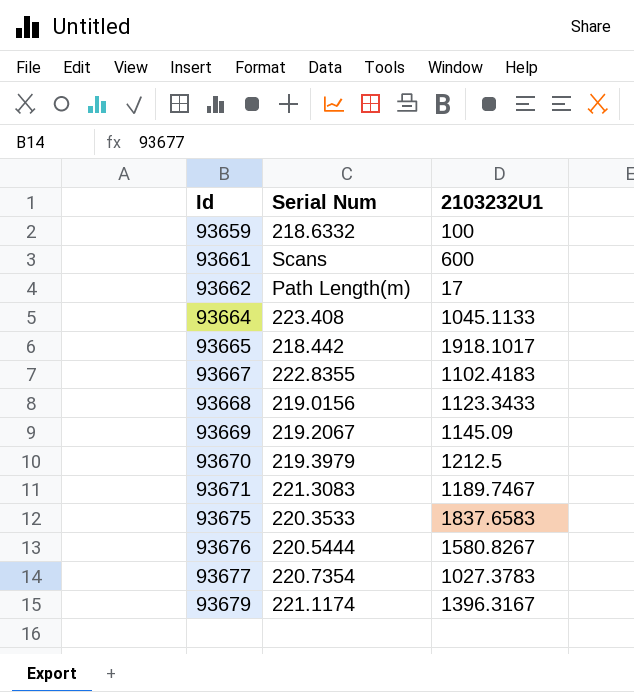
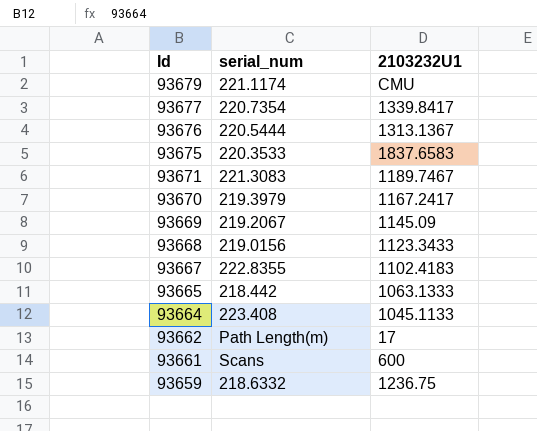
row order: Id ascending -> Id descending
column name: Serial Num -> serial_num
93679 | 2103232U1: 1396.3167 -> CMU
93677 | 2103232U1: 1027.3783 -> 1339.8417
93676 | 2103232U1: 1580.8267 -> 1313.1367
93670 | 2103232U1: 1212.5 -> 1167.2417
93665 | 2103232U1: 1918.1017 -> 1063.1333
93659 | 2103232U1: 100 -> 1236.75

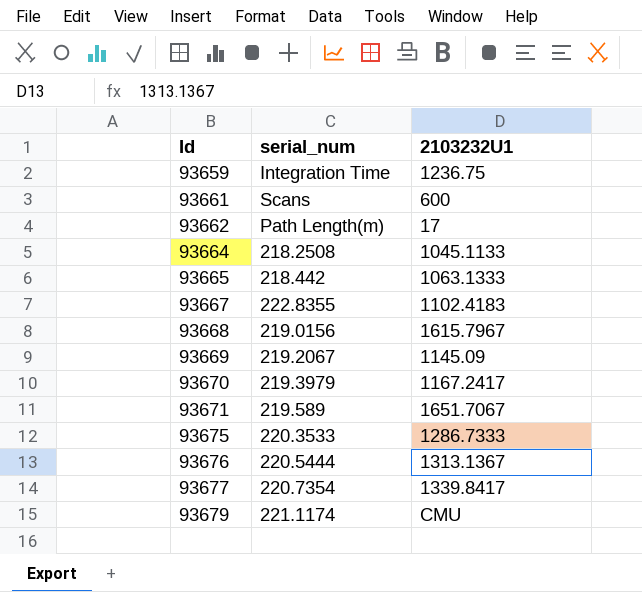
row order: Id descending -> Id ascending
93659 | serial_num: 218.6332 -> Integration Time
93664 | serial_num: 223.408 -> 218.2508
93668 | 2103232U1: 1123.3433 -> 1615.7967
93671 | serial_num: 221.3083 -> 219.589
93671 | 2103232U1: 1189.7467 -> 1651.7067
93675 | 2103232U1: 1837.6583 -> 1286.7333

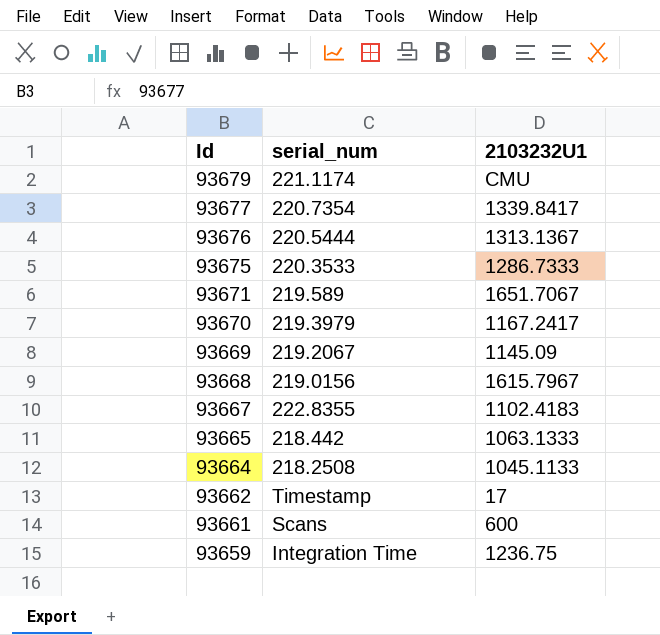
row order: Id ascending -> Id descending
93662 | serial_num: Path Length(m) -> Timestamp

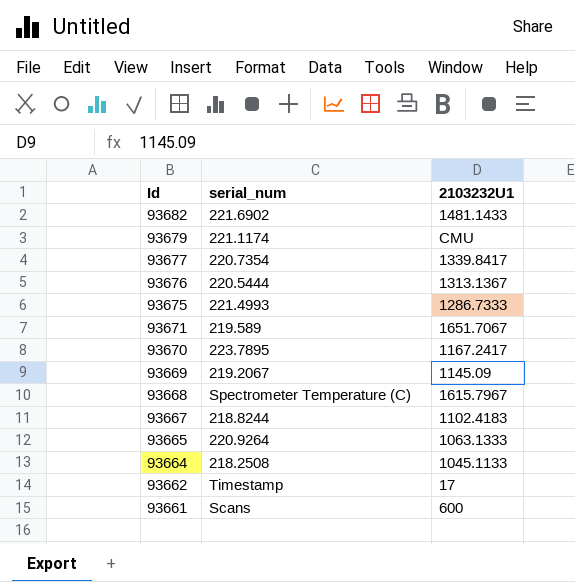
row 93659: Integration Time | 1236.75 -> none
row 93682: none -> 221.6902 | 1481.1433
93675 | serial_num: 220.3533 -> 221.4993
93670 | serial_num: 219.3979 -> 223.7895
93668 | serial_num: 219.0156 -> Spectrometer Temperature (C)
93667 | serial_num: 222.8355 -> 218.8244
93665 | serial_num: 218.442 -> 220.9264

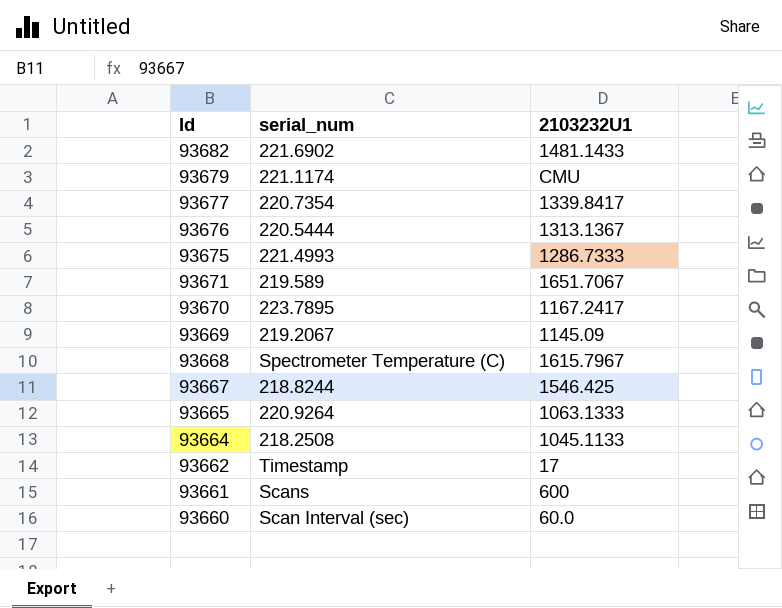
93667 | 2103232U1: 1102.4183 -> 1546.425
row 93660: none -> Scan Interval (sec) | 60.0

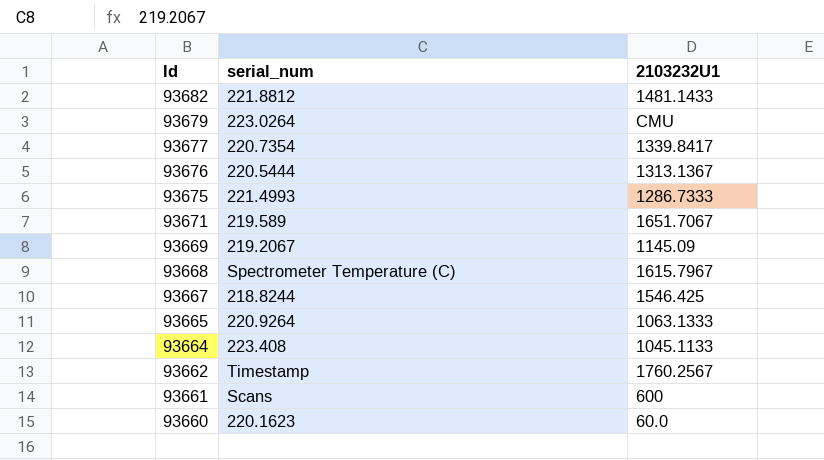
row 93670: 223.7895 | 1167.2417 -> none
93682 | serial_num: 221.6902 -> 221.8812
93679 | serial_num: 221.1174 -> 223.0264
93664 | serial_num: 218.2508 -> 223.408
93662 | 2103232U1: 17 -> 1760.2567
93660 | serial_num: Scan Interval (sec) -> 220.1623

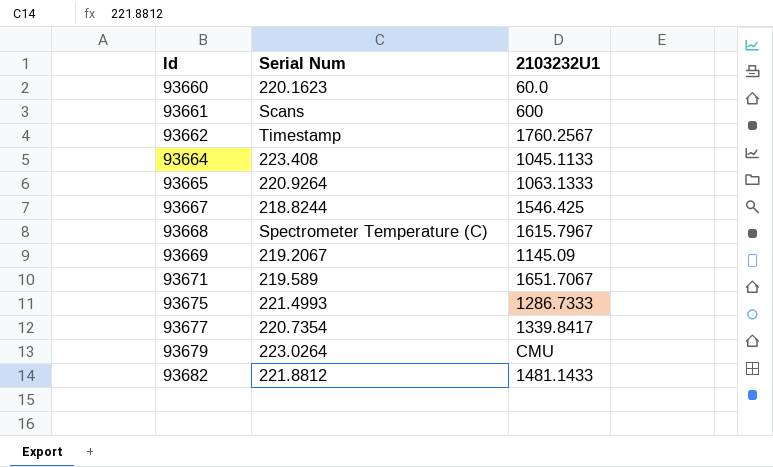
row order: Id descending -> Id ascending
column name: serial_num -> Serial Num
row 93676: 220.5444 | 1313.1367 -> none

